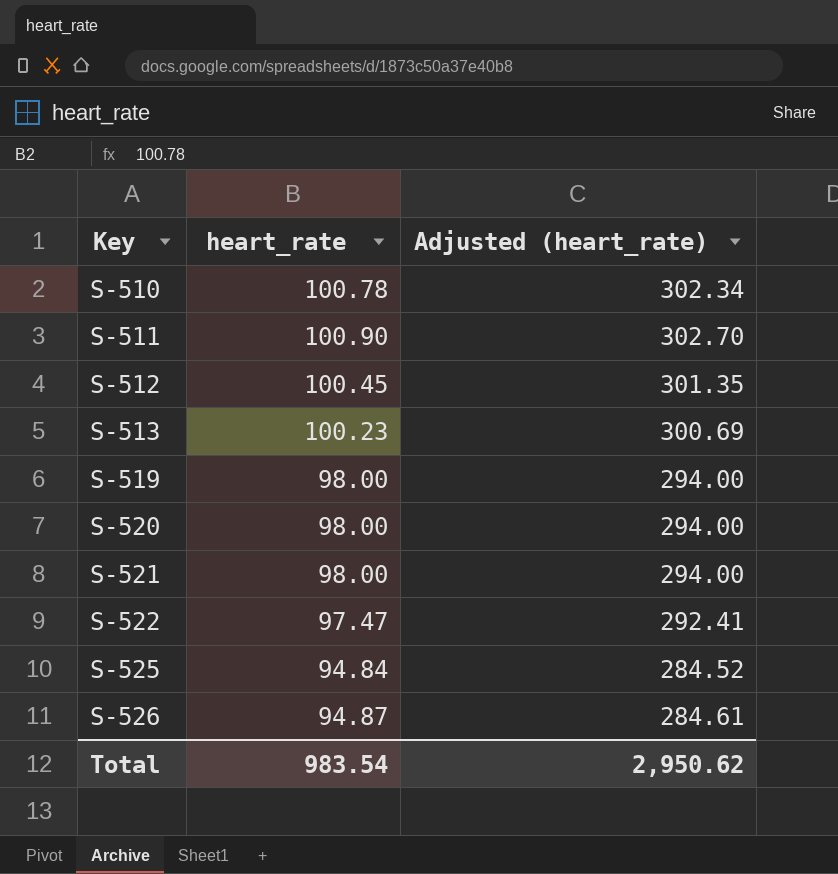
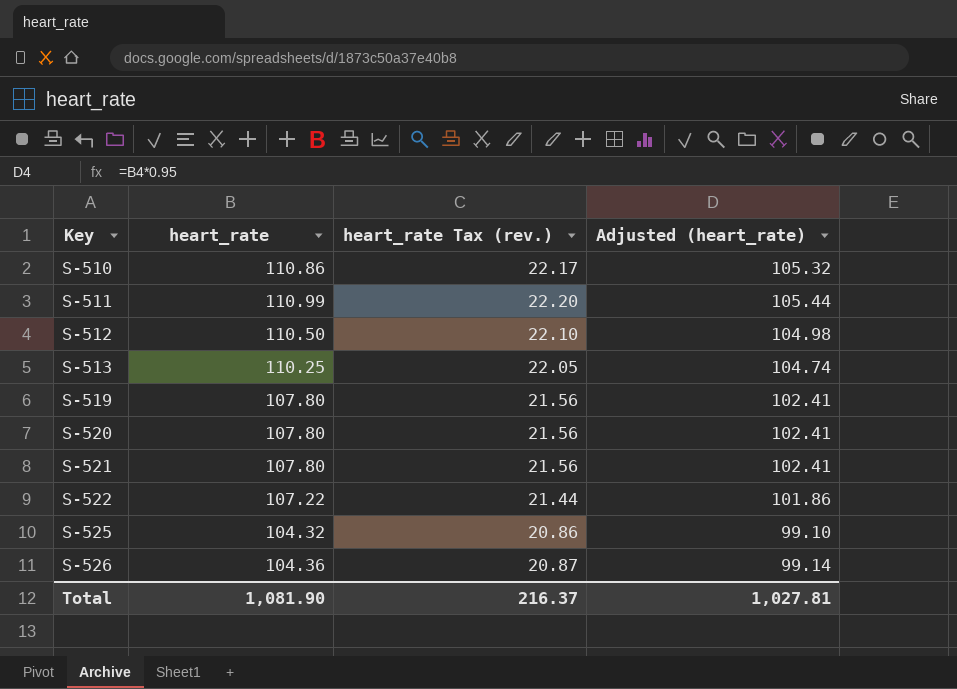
column heart_rate Tax (rev.) | formula: none -> [heart_rate] * 0.2
column Adjusted (heart_rate) | formula: [heart_rate] * 3 -> [heart_rate] * 0.95
S-510 | heart_rate: 100.78 -> 110.86
S-511 | heart_rate: 100.90 -> 110.99
S-512 | heart_rate: 100.45 -> 110.50
S-513 | heart_rate: 100.23 -> 110.25
S-519 | heart_rate: 98.00 -> 107.80
S-520 | heart_rate: 98.00 -> 107.80
S-521 | heart_rate: 98.00 -> 107.80
S-522 | heart_rate: 97.47 -> 107.22
S-525 | heart_rate: 94.84 -> 104.32
S-526 | heart_rate: 94.87 -> 104.36
Total | heart_rate: 983.54 -> 1,081.90
Total | Adjusted (heart_rate): 2,950.62 -> 1,027.81

